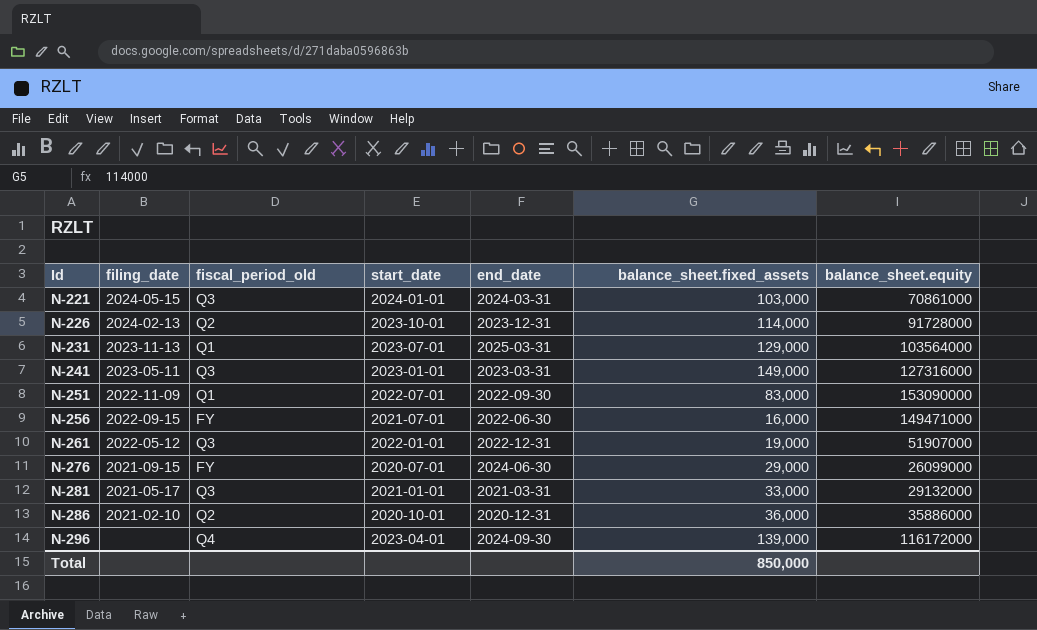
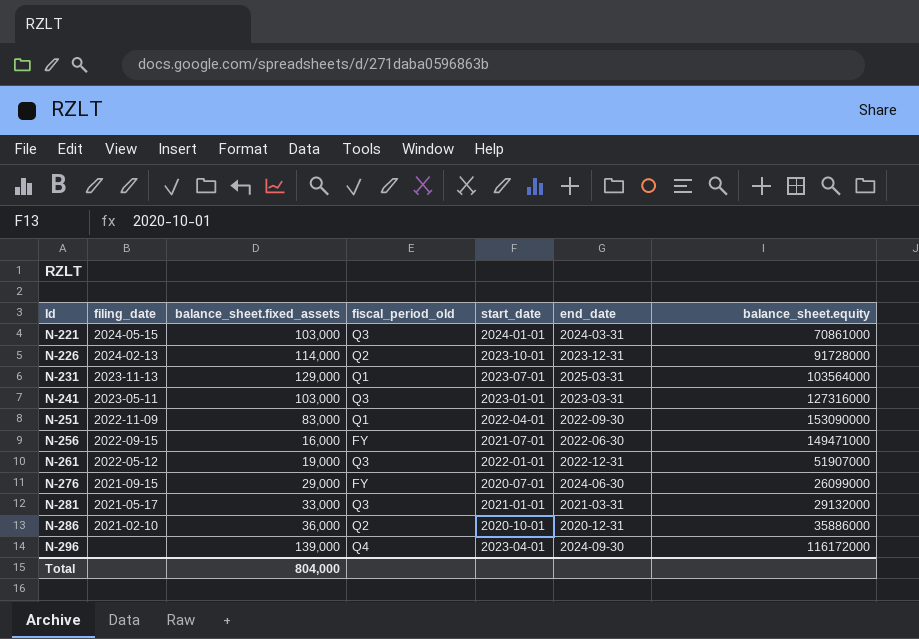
column balance_sheet.fixed_assets | position: 6 -> 3
N-241 | balance_sheet.fixed_assets: 149,000 -> 103,000
N-251 | start_date: 2022-07-01 -> 2022-04-01
Total | balance_sheet.fixed_assets: 850,000 -> 804,000

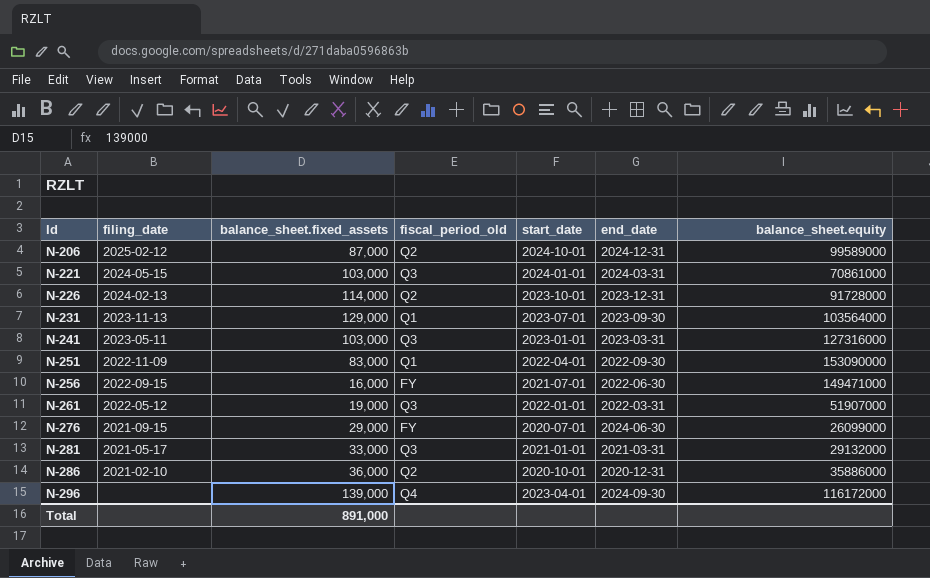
row N-206: none -> 2025-02-12 | 87,000 | Q2 | 2024-10-01 | 2024-12-31 | 99589000
N-231 | end_date: 2025-03-31 -> 2023-09-30
N-261 | end_date: 2022-12-31 -> 2022-03-31
Total | balance_sheet.fixed_assets: 804,000 -> 891,000

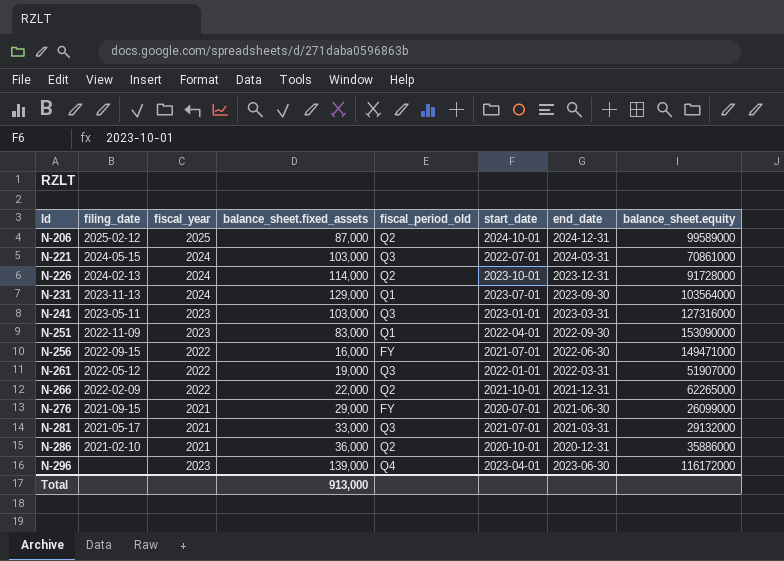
column fiscal_year | position: none -> 3
N-221 | start_date: 2024-01-01 -> 2022-07-01
row N-266: none -> 2022-02-09 | 2022 | 22,000 | Q2 | 2021-10-01 | 2021-12-31 | 62265000
N-276 | end_date: 2024-06-30 -> 2021-06-30
N-281 | start_date: 2021-01-01 -> 2021-07-01
N-296 | end_date: 2024-09-30 -> 2023-06-30
Total | balance_sheet.fixed_assets: 891,000 -> 913,000

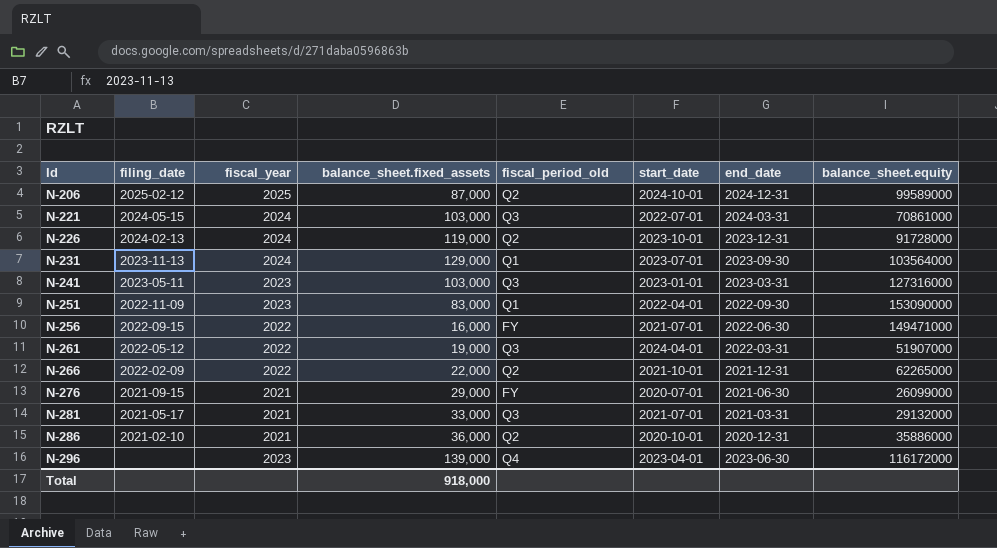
N-226 | balance_sheet.fixed_assets: 114,000 -> 119,000
N-261 | start_date: 2022-01-01 -> 2024-04-01
Total | balance_sheet.fixed_assets: 913,000 -> 918,000

